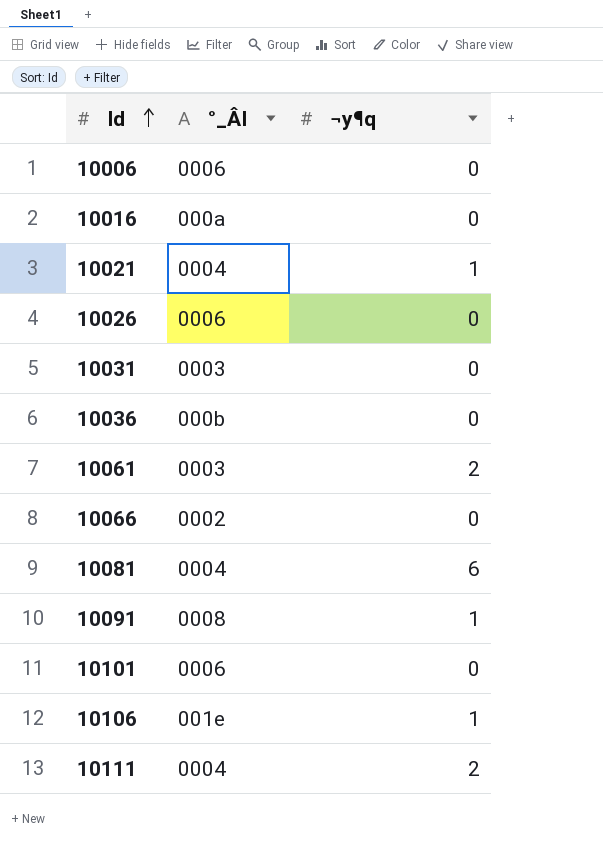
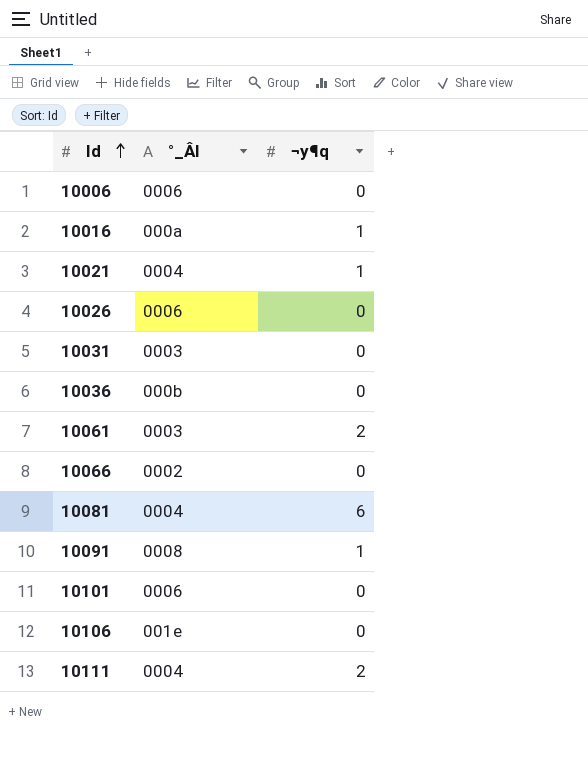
10016 | ¬y¶q: 0 -> 1
10106 | ¬y¶q: 1 -> 0

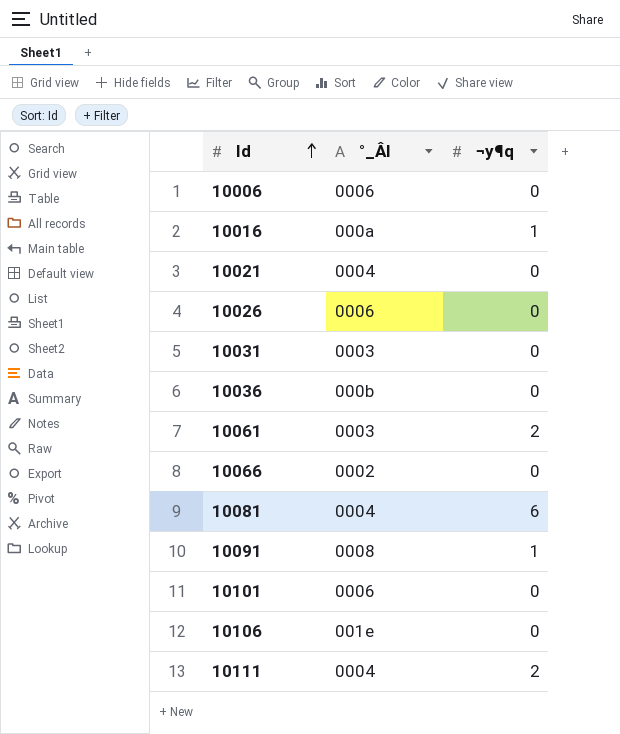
10021 | ¬y¶q: 1 -> 0

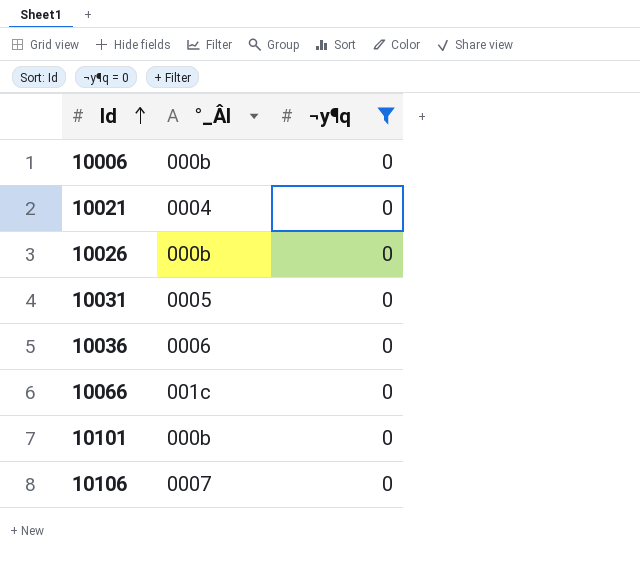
filter: none -> ¬y¶q = 0
10006 | °_ÂI: 0006 -> 000b
10026 | °_ÂI: 0006 -> 000b
10031 | °_ÂI: 0003 -> 0005
10036 | °_ÂI: 000b -> 0006
10066 | °_ÂI: 0002 -> 001c
10101 | °_ÂI: 0006 -> 000b
10106 | °_ÂI: 001e -> 0007

